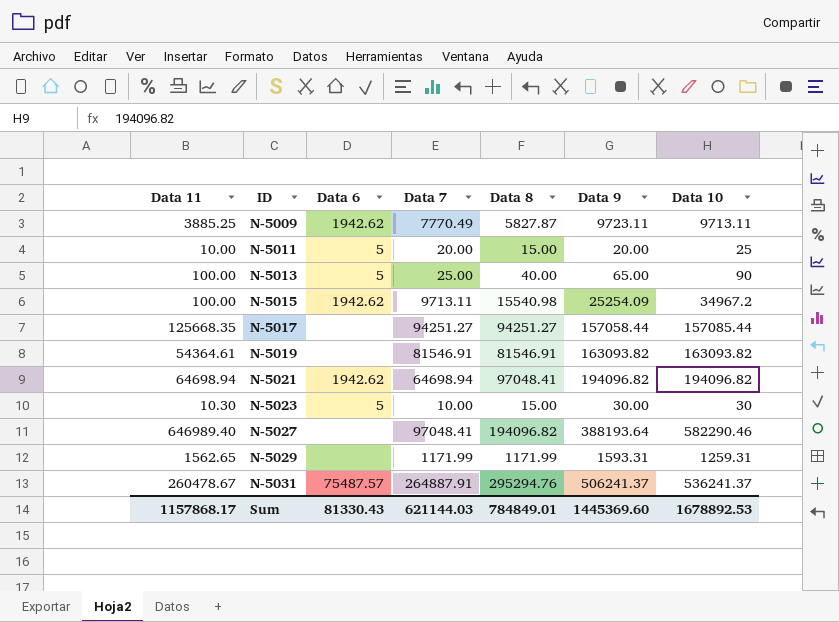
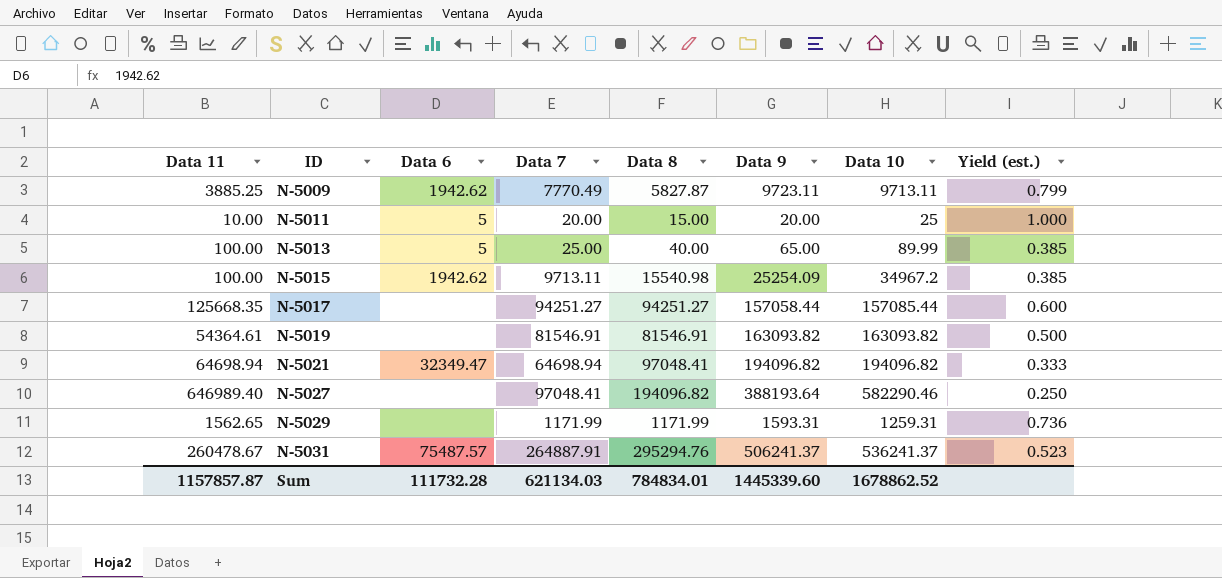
column Yield (est.) | formula: none -> [Data 7] / [Data 9]
row N-5023: 10.30 | 5 | 10.00 | 15.00 | 30.00 | 30 -> none
N-5013 | Data 10: 90 -> 89.99
N-5021 | Data 6: 1942.62 -> 32349.47
Sum | Data 11: 1157868.17 -> 1157857.87
Sum | Data 6: 81330.43 -> 111732.28
Sum | Data 7: 621144.03 -> 621134.03
Sum | Data 8: 784849.01 -> 784834.01
Sum | Data 9: 1445369.60 -> 1445339.60
Sum | Data 10: 1678892.53 -> 1678862.52

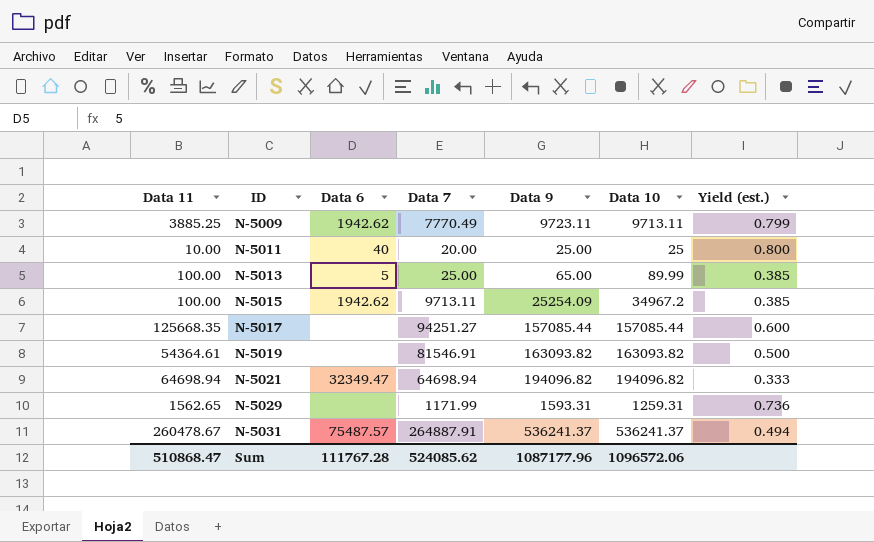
column Data 8 | position: 5 -> none
row N-5027: 646989.40 | none | 97048.41 | 194096.82 | 388193.64 | 582290.46 | 0.250 -> none
N-5011 | Data 6: 5 -> 40
N-5011 | Data 9: 20.00 -> 25.00
N-5011 | Yield (est.): 1.000 -> 0.800
N-5017 | Data 9: 157058.44 -> 157085.44
N-5031 | Data 9: 506241.37 -> 536241.37
N-5031 | Yield (est.): 0.523 -> 0.494
Sum | Data 11: 1157857.87 -> 510868.47
Sum | Data 6: 111732.28 -> 111767.28
Sum | Data 7: 621134.03 -> 524085.62
Sum | Data 9: 1445339.60 -> 1087177.96
Sum | Data 10: 1678862.52 -> 1096572.06

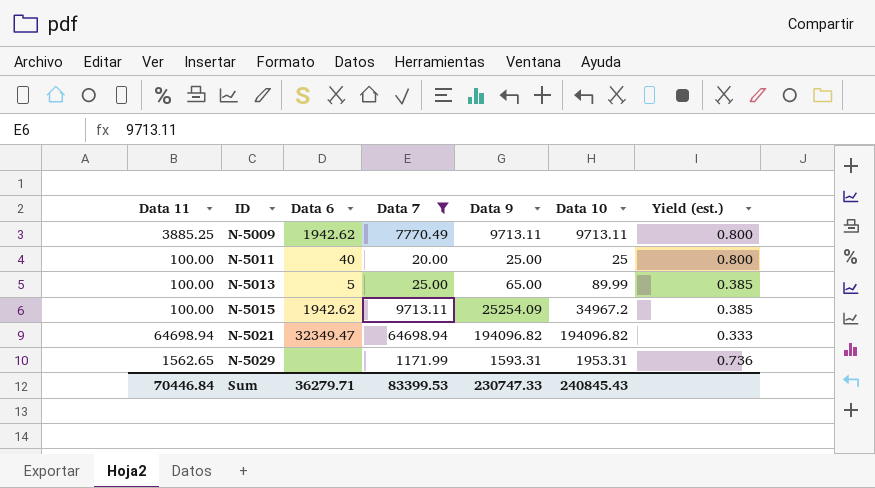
filter: none -> Data 7 <= 64698.94
N-5009 | Data 9: 9723.11 -> 9713.11
N-5009 | Yield (est.): 0.799 -> 0.800
N-5011 | Data 11: 10.00 -> 100.00
N-5029 | Data 10: 1259.31 -> 1953.31
Sum | Data 11: 510868.47 -> 70446.84
Sum | Data 6: 111767.28 -> 36279.71
Sum | Data 7: 524085.62 -> 83399.53
Sum | Data 9: 1087177.96 -> 230747.33
Sum | Data 10: 1096572.06 -> 240845.43

